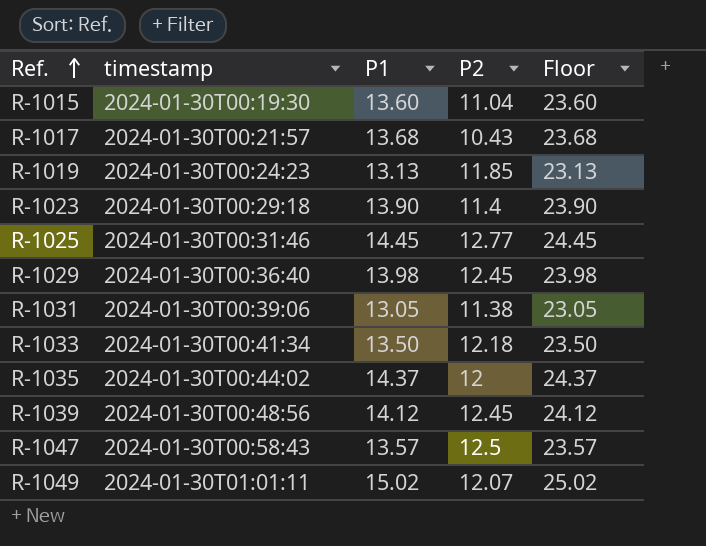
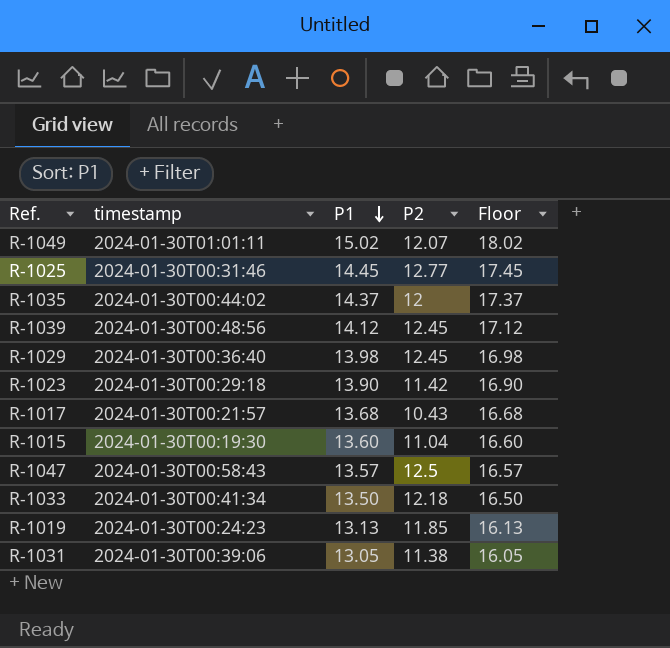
row order: Ref. ascending -> P1 descending
column Floor | formula: [P1] + 10 -> [P1] + 3
R-1023 | P2: 11.4 -> 11.42

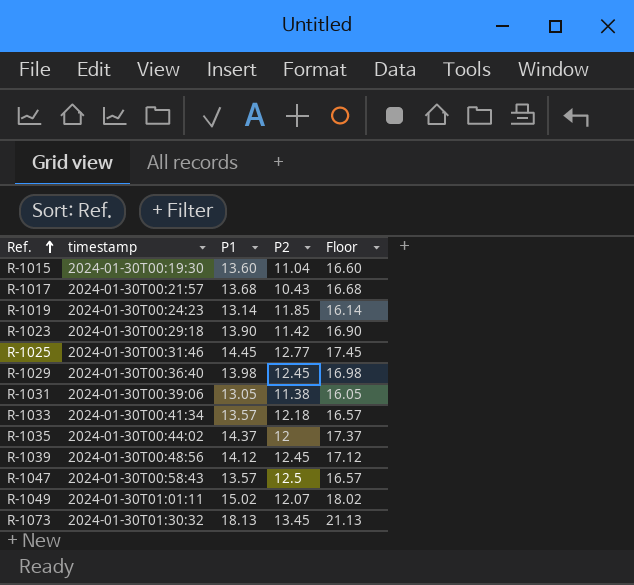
row order: P1 descending -> Ref. ascending
R-1019 | P1: 13.13 -> 13.14
R-1019 | Floor: 16.13 -> 16.14
R-1033 | P1: 13.50 -> 13.57
R-1033 | Floor: 16.50 -> 16.57
row R-1073: none -> 2024-01-30T01:30:32 | 18.13 | 13.45 | 21.13

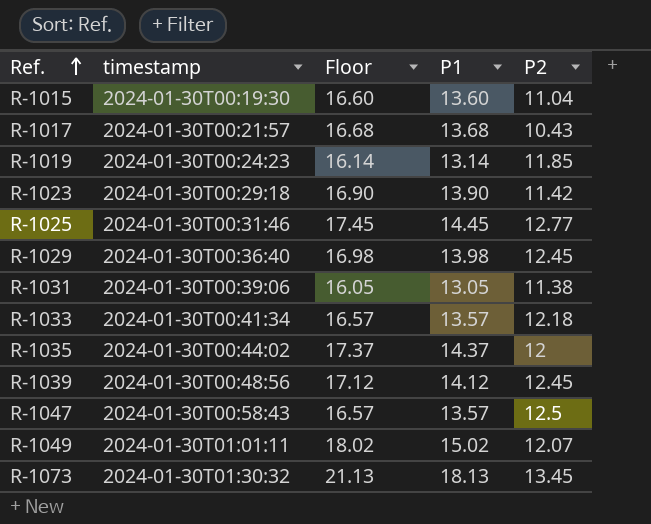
column Floor | position: 5 -> 3

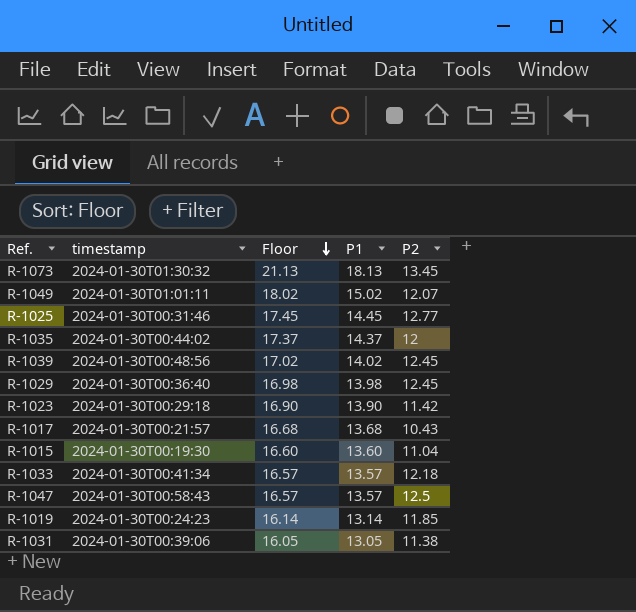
row order: Ref. ascending -> Floor descending
R-1039 | Floor: 17.12 -> 17.02
R-1039 | P1: 14.12 -> 14.02

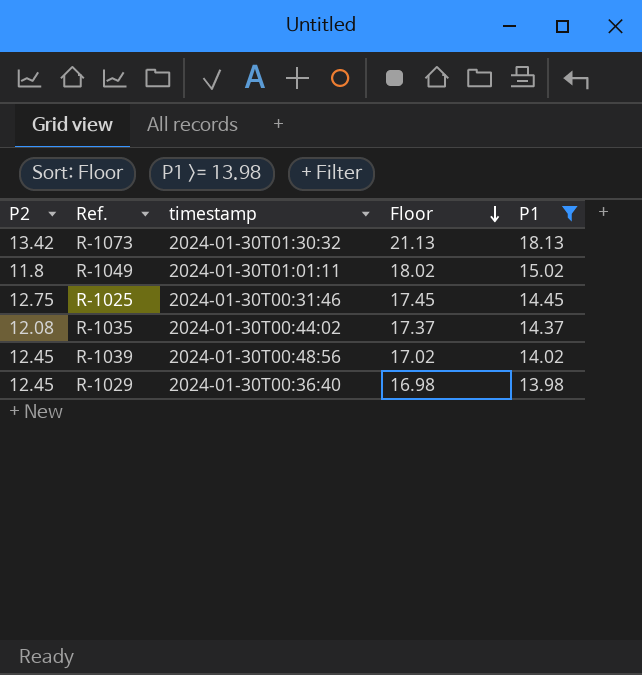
filter: none -> P1 >= 13.98
column P2 | position: 5 -> 1
R-1073 | P2: 13.45 -> 13.42
R-1049 | P2: 12.07 -> 11.8
R-1025 | P2: 12.77 -> 12.75
R-1035 | P2: 12 -> 12.08

